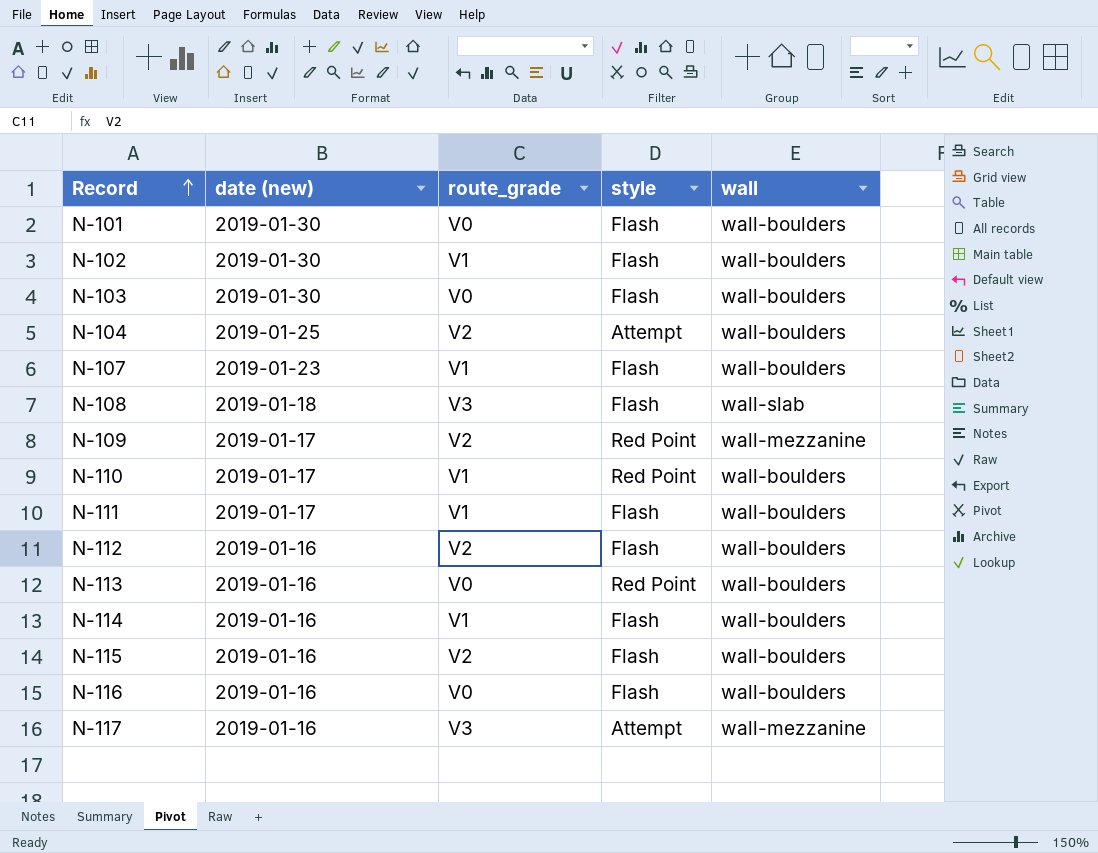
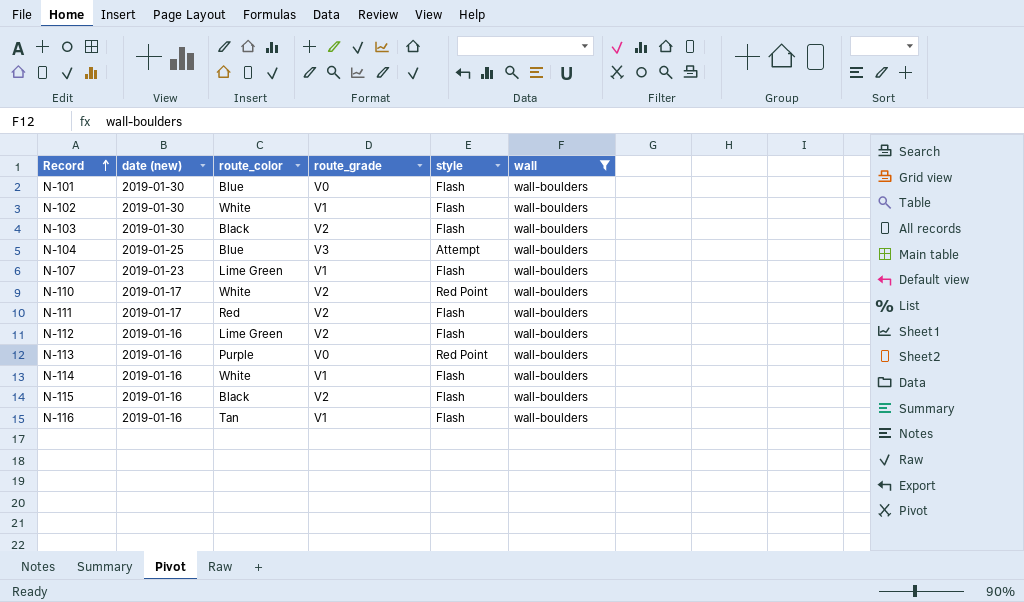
filter: none -> wall = wall-boulders
column route_color | position: none -> 3
N-103 | route_grade: V0 -> V2
N-104 | route_grade: V2 -> V3
N-110 | route_grade: V1 -> V2
N-111 | route_grade: V1 -> V2
N-116 | route_grade: V0 -> V1

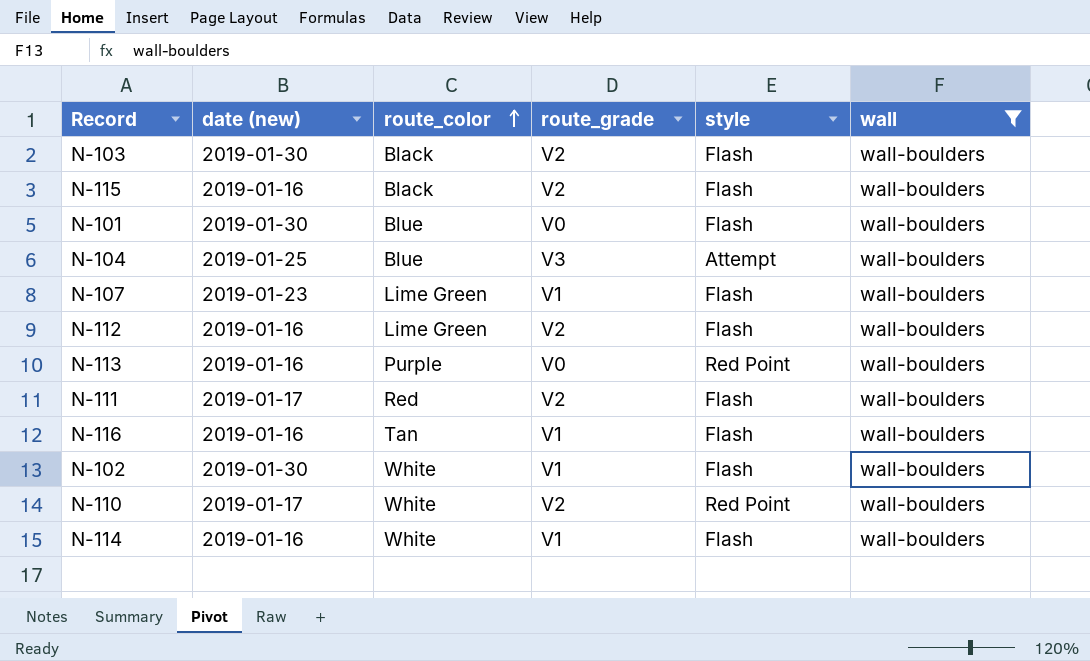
row order: Record ascending -> route_color ascending

